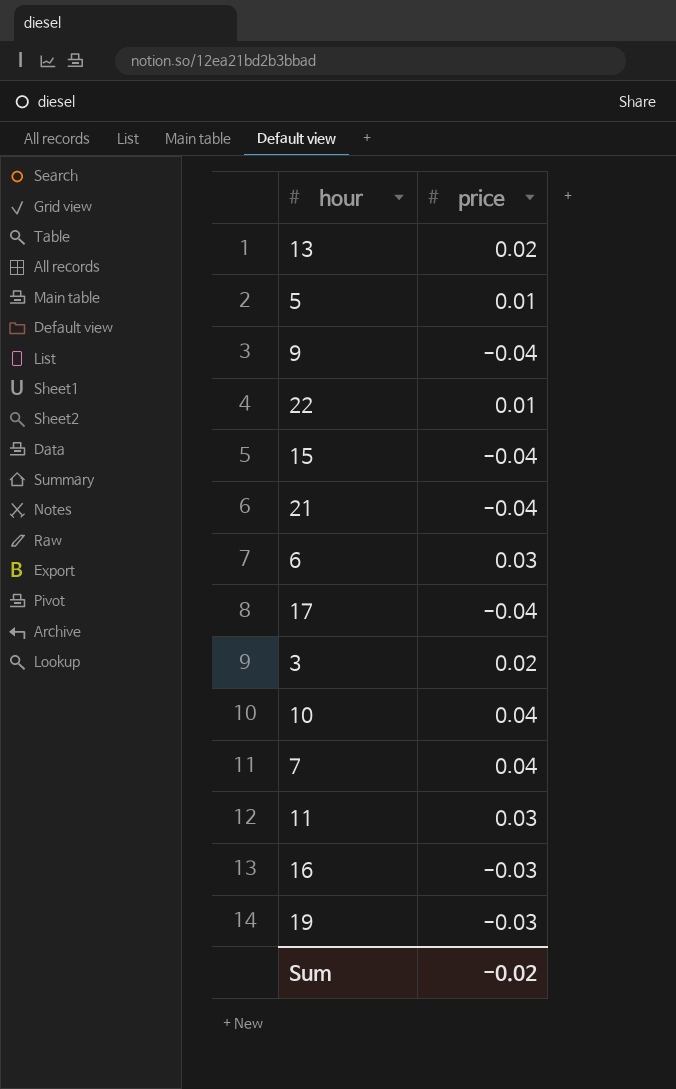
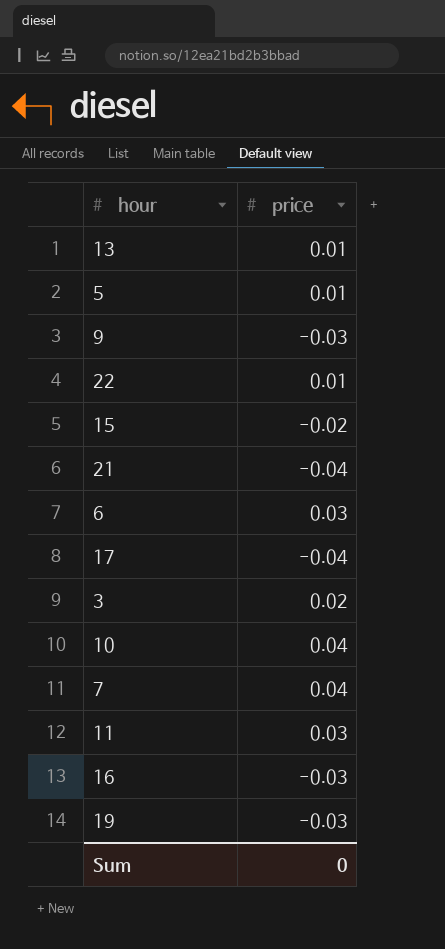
13 | price: 0.02 -> 0.01
9 | price: -0.04 -> -0.03
15 | price: -0.04 -> -0.02
Sum | price: -0.02 -> 0

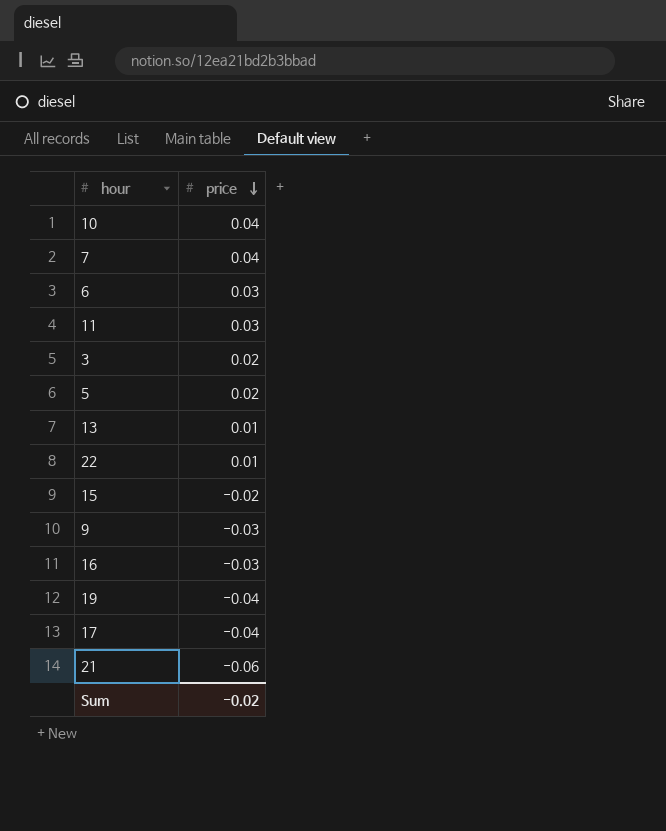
row order: none -> price descending
5 | price: 0.01 -> 0.02
19 | price: -0.03 -> -0.04
21 | price: -0.04 -> -0.06
Sum | price: 0 -> -0.02

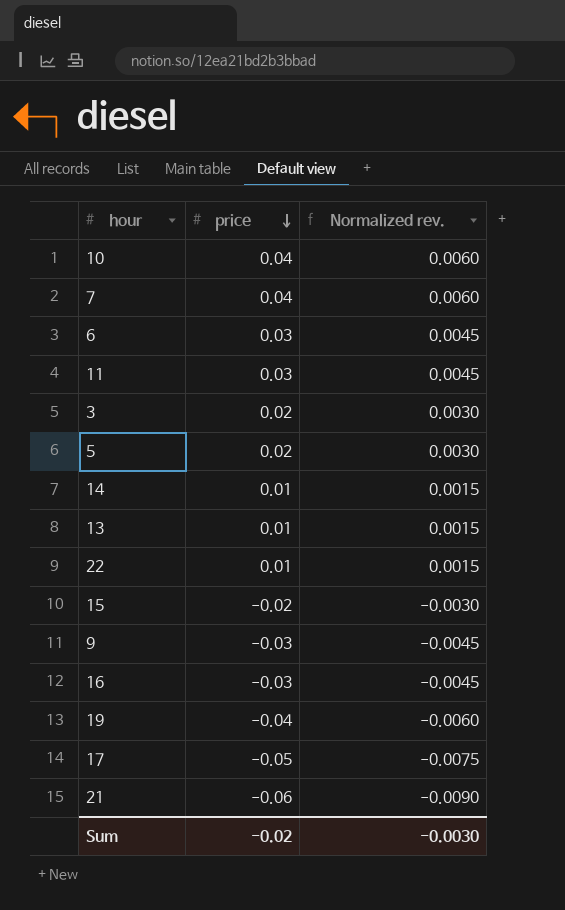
column Normalized rev. | formula: none -> [price] * 0.15
row 14: none -> 0.01 | 0.0015
17 | price: -0.04 -> -0.05

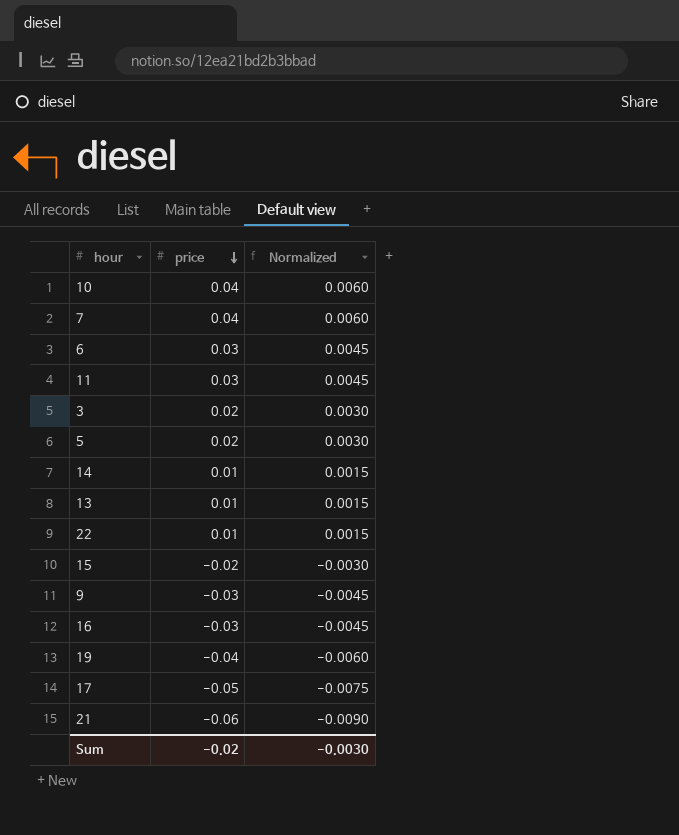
column name: Normalized rev. -> Normalized

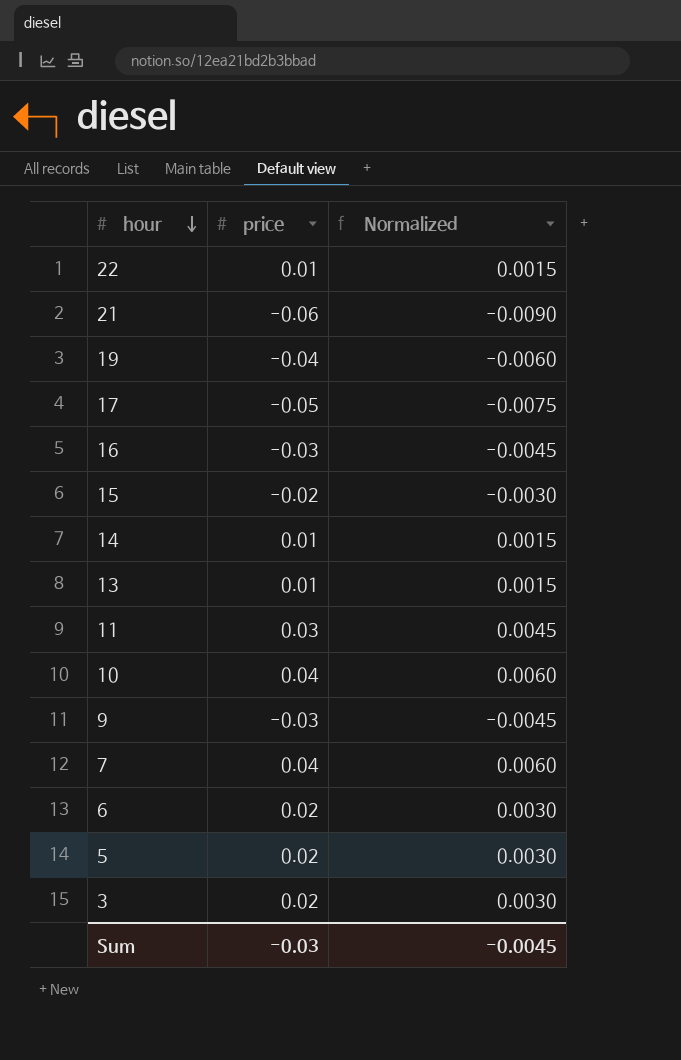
row order: price descending -> hour descending
6 | price: 0.03 -> 0.02
6 | Normalized: 0.0045 -> 0.0030
Sum | price: -0.02 -> -0.03
Sum | Normalized: -0.0030 -> -0.0045

